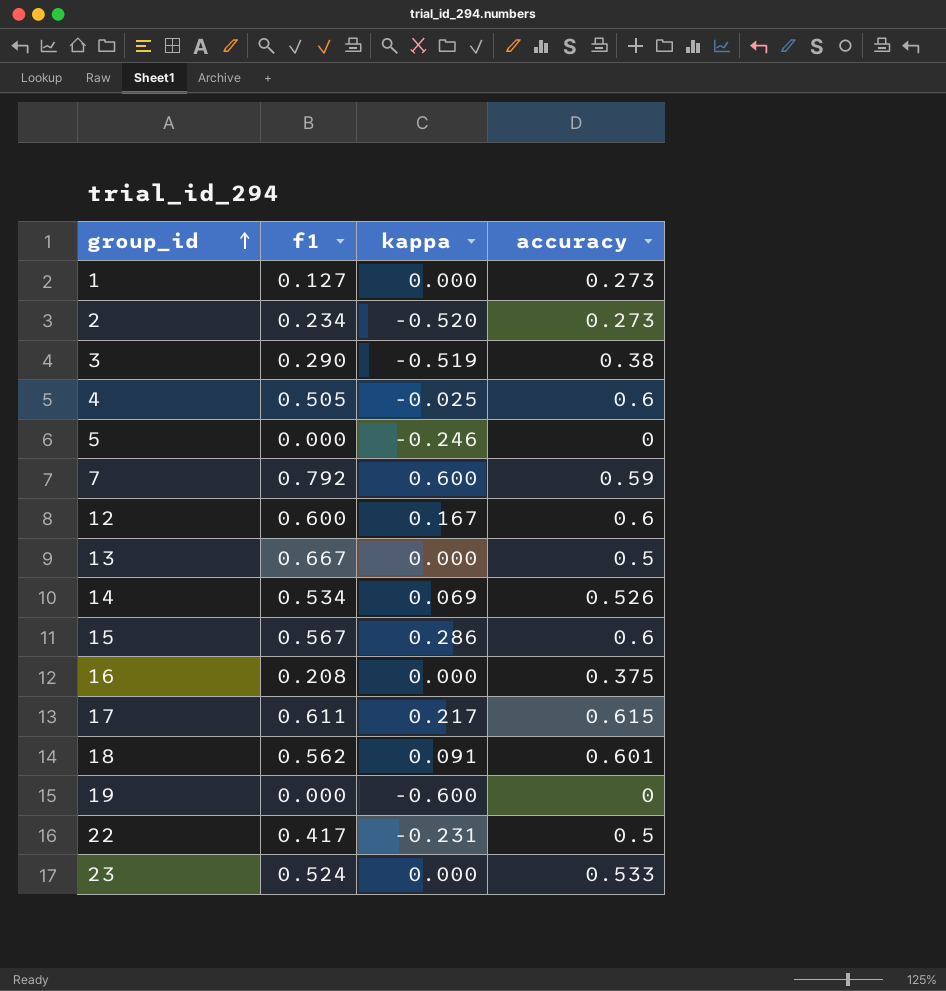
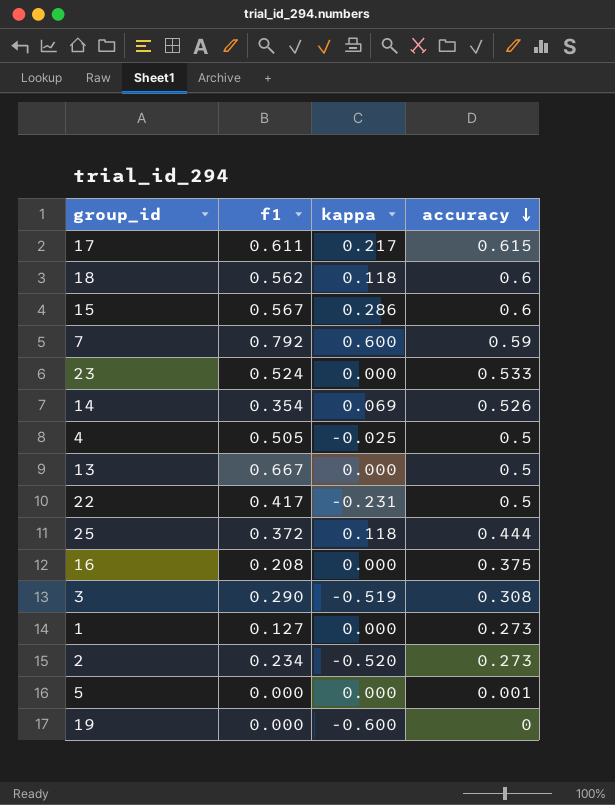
row order: group_id ascending -> accuracy descending
row 12: 0.600 | 0.167 | 0.6 -> none
18 | kappa: 0.091 -> 0.118
18 | accuracy: 0.601 -> 0.6
14 | f1: 0.534 -> 0.354
4 | accuracy: 0.6 -> 0.5
row 25: none -> 0.372 | 0.118 | 0.444
3 | accuracy: 0.38 -> 0.308
5 | kappa: -0.246 -> 0.000
5 | accuracy: 0 -> 0.001

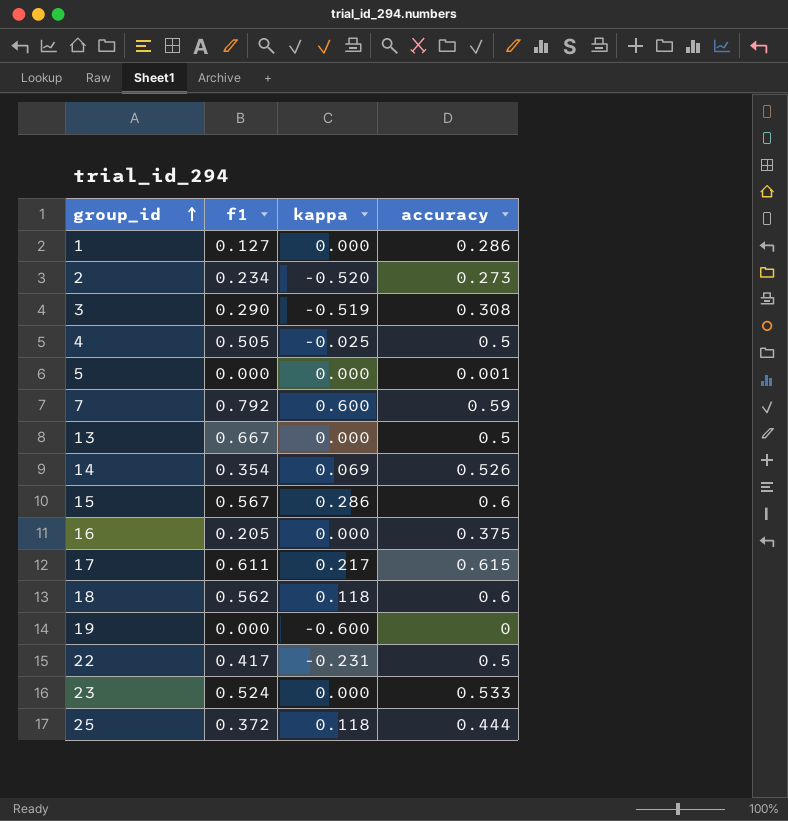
row order: accuracy descending -> group_id ascending
1 | accuracy: 0.273 -> 0.286
16 | f1: 0.208 -> 0.205

